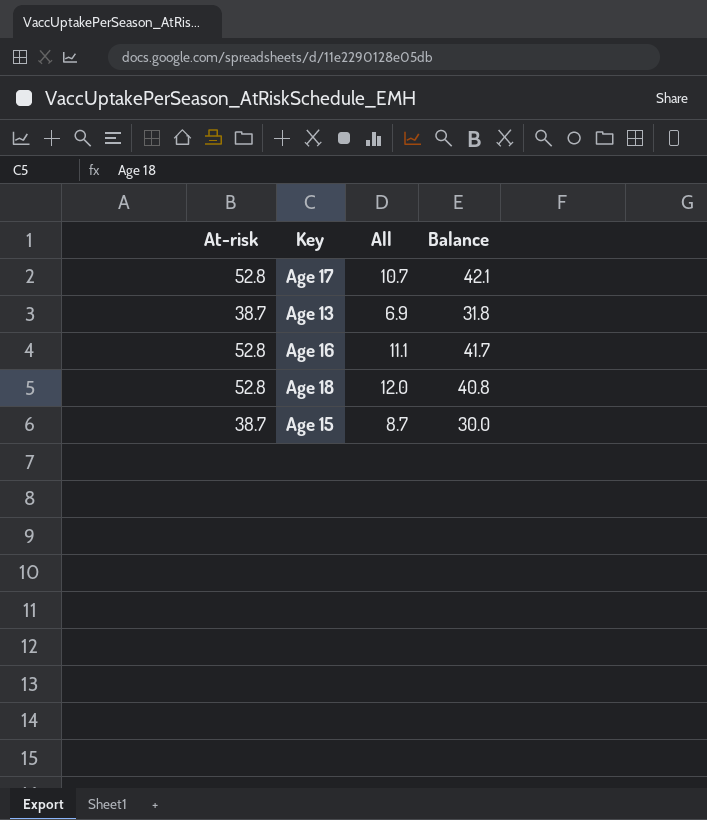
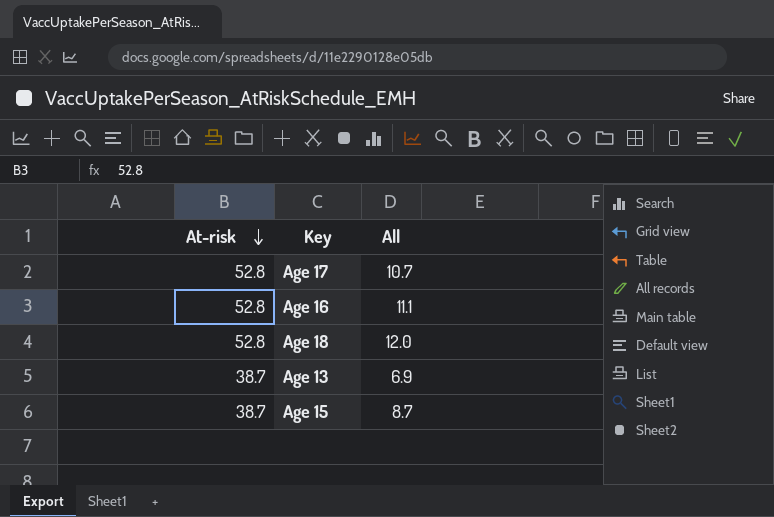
row order: none -> At-risk descending
column Balance | formula: [At-risk] - [All] -> none

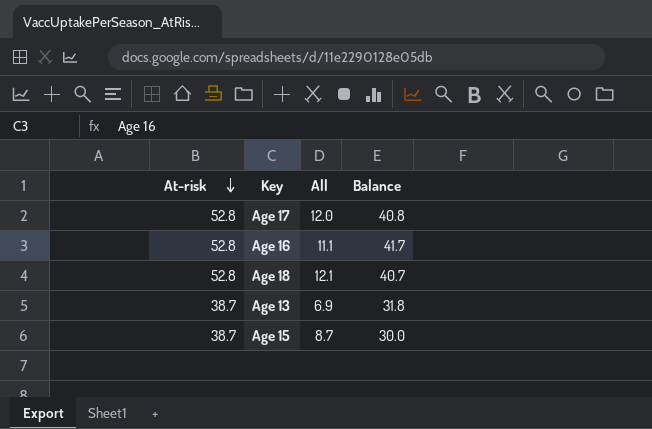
column Balance | formula: none -> [At-risk] - [All]
Age 17 | All: 10.7 -> 12.0
Age 18 | All: 12.0 -> 12.1

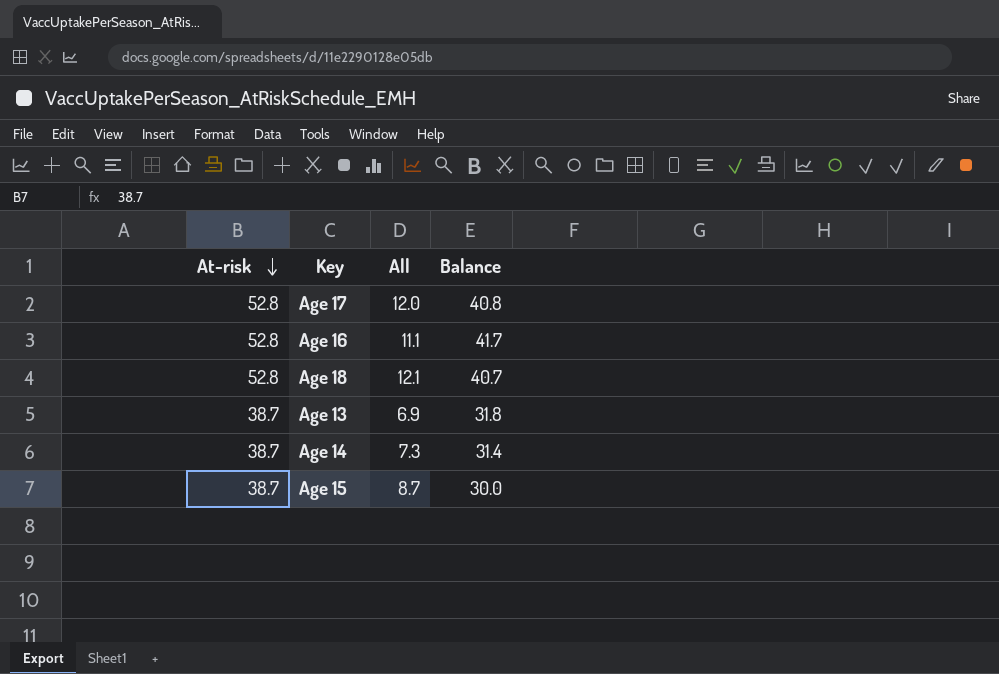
row Age 14: none -> 38.7 | 7.3 | 31.4

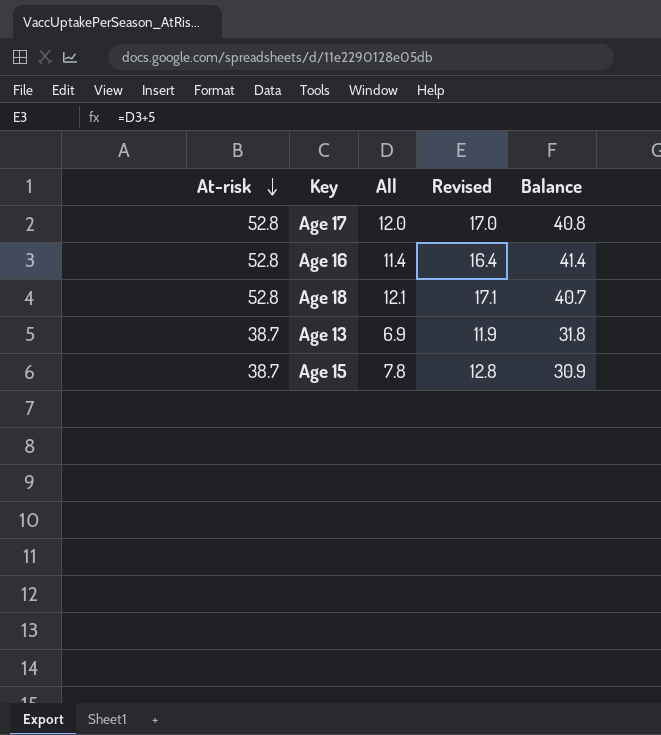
column Revised | formula: none -> [All] + 5
row Age 14: 38.7 | 7.3 | 31.4 -> none
Age 16 | All: 11.1 -> 11.4
Age 16 | Balance: 41.7 -> 41.4
Age 15 | All: 8.7 -> 7.8
Age 15 | Balance: 30.0 -> 30.9

